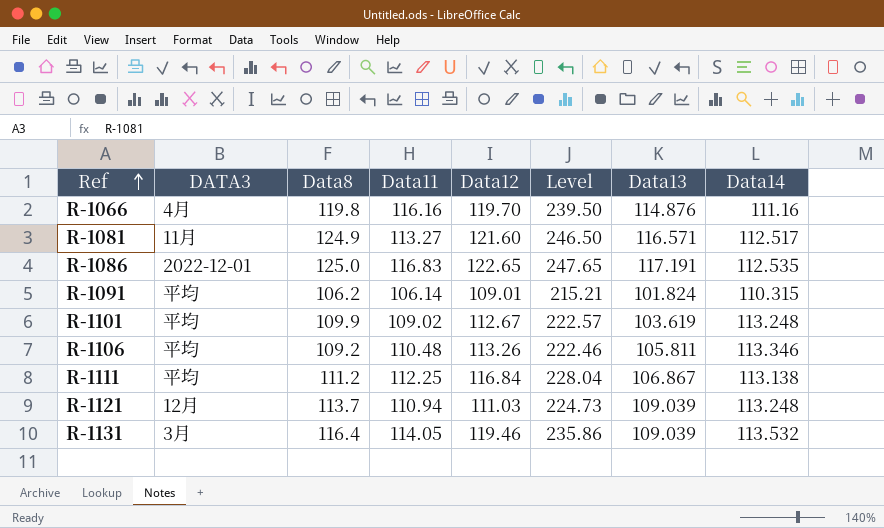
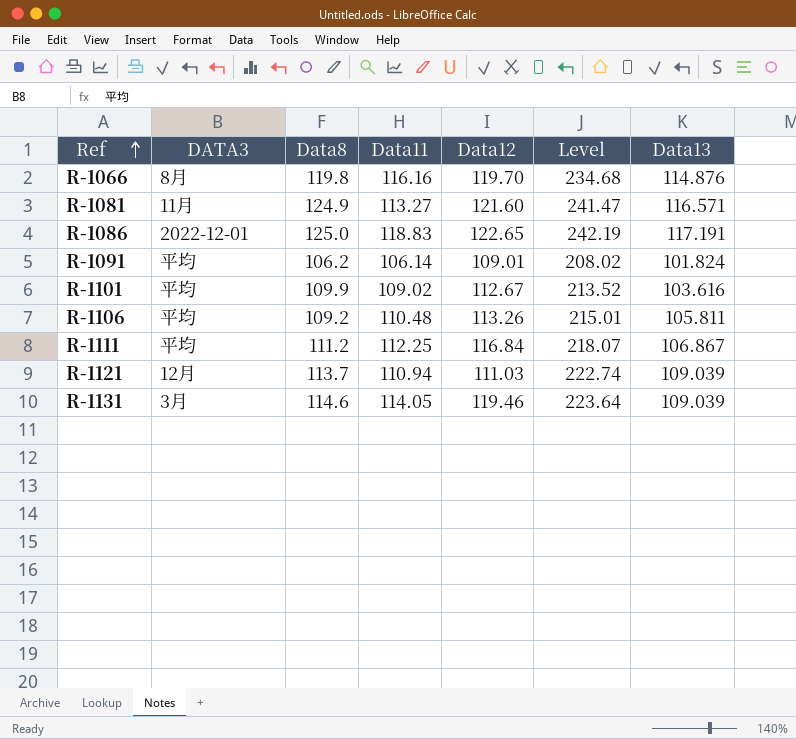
column Data14 | position: 8 -> none
column Level | formula: [Data8] + [Data12] -> [Data8] + [Data13]
R-1066 | DATA3: 4月 -> 8月
R-1086 | Data11: 116.83 -> 118.83
R-1101 | Data13: 103.619 -> 103.616
R-1131 | Data8: 116.4 -> 114.6

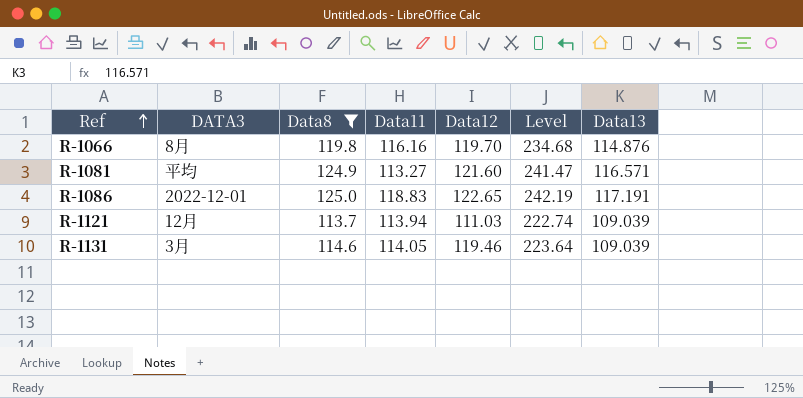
filter: none -> Data8 >= 113.7
R-1081 | DATA3: 11月 -> 平均
R-1121 | Data11: 110.94 -> 113.94

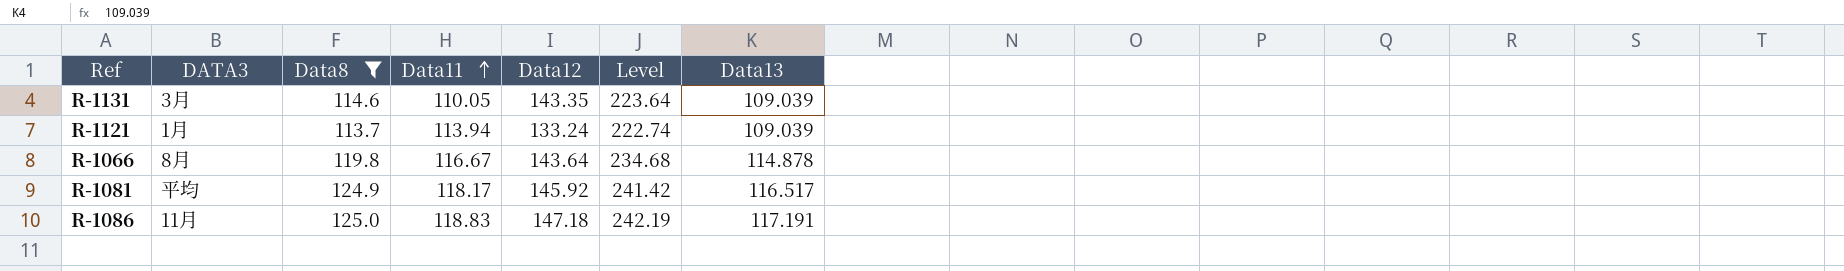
row order: Ref ascending -> Data11 ascending
R-1131 | Data11: 114.05 -> 110.05
R-1131 | Data12: 119.46 -> 143.35
R-1121 | DATA3: 12月 -> 1月
R-1121 | Data12: 111.03 -> 133.24
R-1066 | Data11: 116.16 -> 116.67
R-1066 | Data12: 119.70 -> 143.64
R-1066 | Data13: 114.876 -> 114.878
R-1081 | Data11: 113.27 -> 118.17
R-1081 | Data12: 121.60 -> 145.92
R-1081 | Level: 241.47 -> 241.42
R-1081 | Data13: 116.571 -> 116.517
R-1086 | DATA3: 2022-12-01 -> 11月
R-1086 | Data12: 122.65 -> 147.18

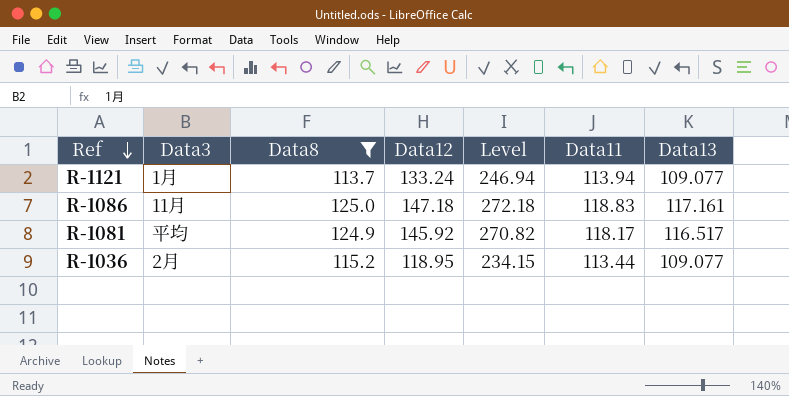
row order: Data11 ascending -> Ref descending
column name: DATA3 -> Data3
column Level | formula: [Data8] + [Data13] -> [Data8] + [Data12]
column Data11 | position: 4 -> 6
row R-1131: 3月 | 114.6 | 110.05 | 143.35 | 223.64 | 109.039 -> none
row R-1066: 8月 | 119.8 | 116.67 | 143.64 | 234.68 | 114.878 -> none
R-1121 | Data13: 109.039 -> 109.077
R-1086 | Data13: 117.191 -> 117.161
row R-1036: none -> 2月 | 115.2 | 118.95 | 234.15 | 113.44 | 109.077

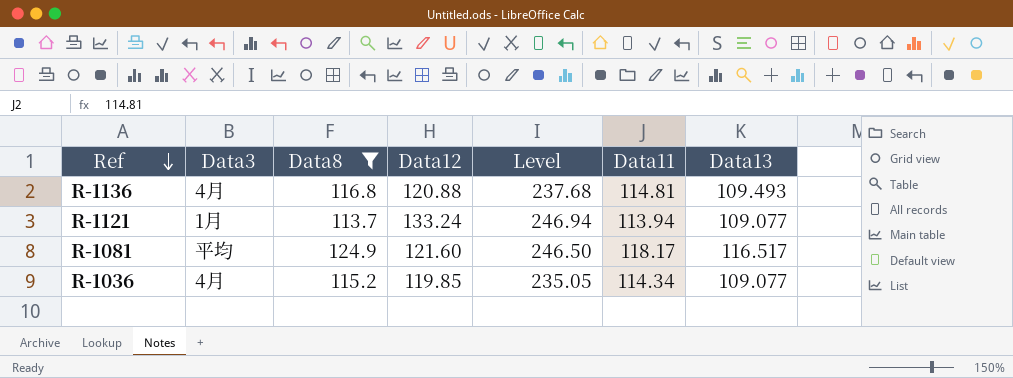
row R-1086: 11月 | 125.0 | 147.18 | 272.18 | 118.83 | 117.161 -> none
row R-1136: none -> 4月 | 116.8 | 120.88 | 237.68 | 114.81 | 109.493
R-1081 | Data12: 145.92 -> 121.60
R-1081 | Level: 270.82 -> 246.50
R-1036 | Data3: 2月 -> 4月
R-1036 | Data12: 118.95 -> 119.85
R-1036 | Level: 234.15 -> 235.05
R-1036 | Data11: 113.44 -> 114.34

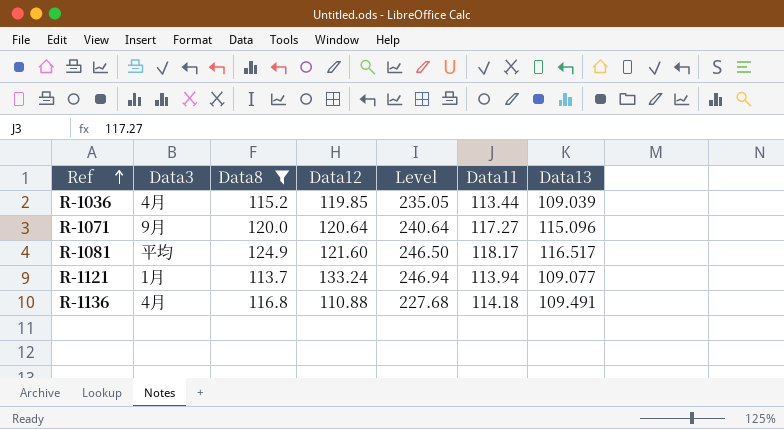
row order: Ref descending -> Ref ascending
R-1036 | Data11: 114.34 -> 113.44
R-1036 | Data13: 109.077 -> 109.039
row R-1071: none -> 9月 | 120.0 | 120.64 | 240.64 | 117.27 | 115.096
R-1136 | Data12: 120.88 -> 110.88
R-1136 | Level: 237.68 -> 227.68
R-1136 | Data11: 114.81 -> 114.18
R-1136 | Data13: 109.493 -> 109.491

